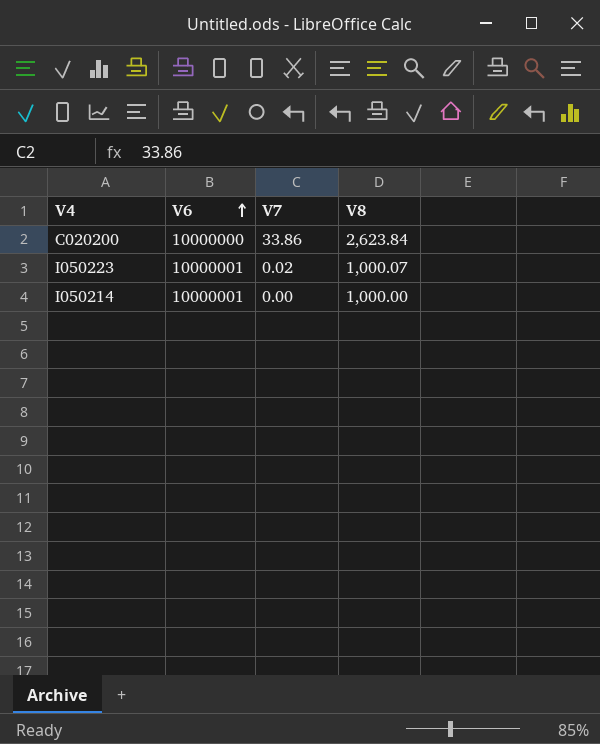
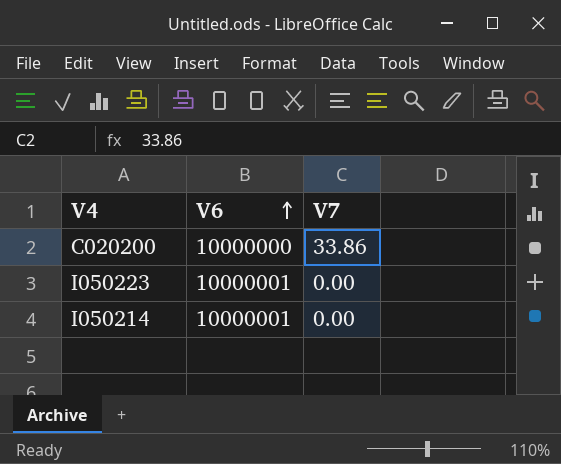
column V8 | position: 4 -> none
I050223 | V7: 0.02 -> 0.00

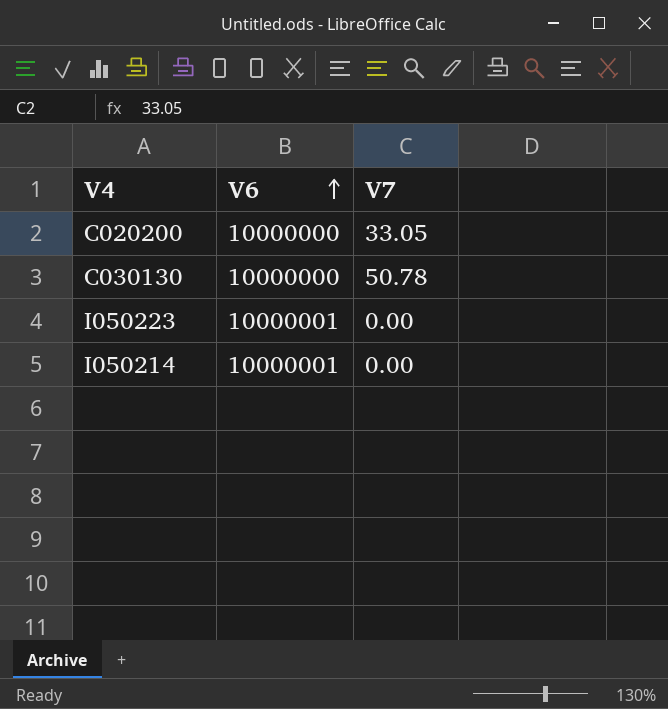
C020200 | V7: 33.86 -> 33.05
row C030130: none -> 10000000 | 50.78

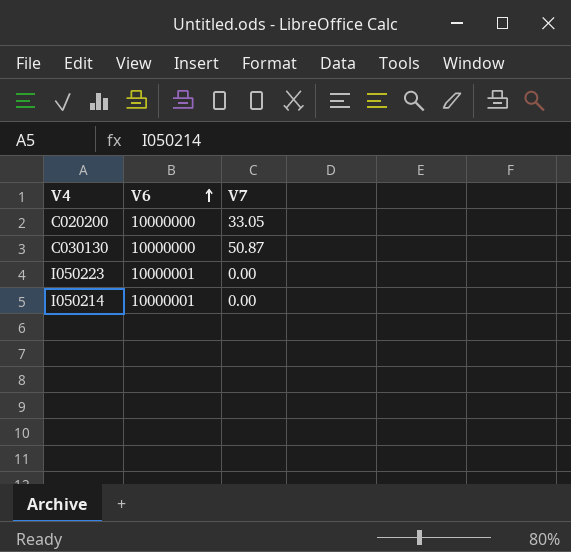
C030130 | V7: 50.78 -> 50.87

